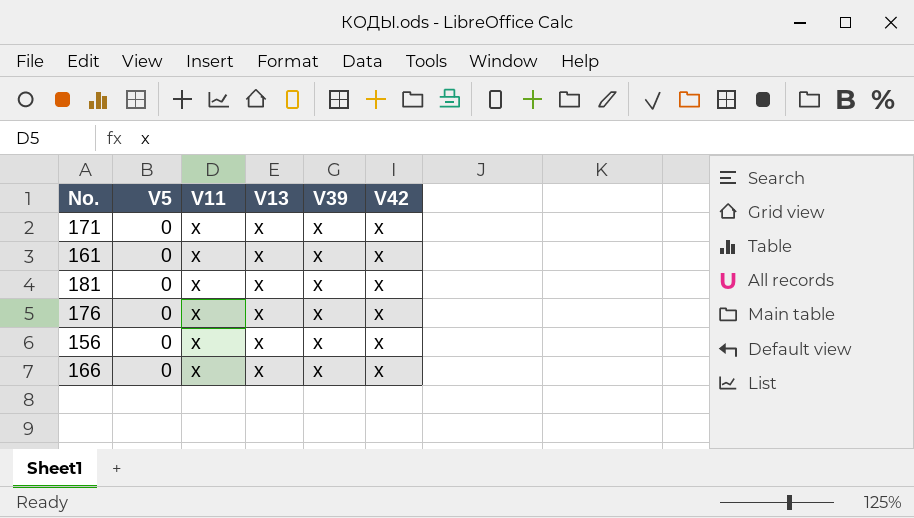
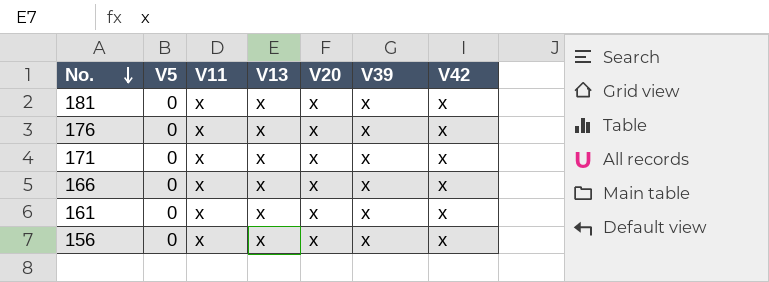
row order: none -> No. descending
column V20 | position: none -> 5

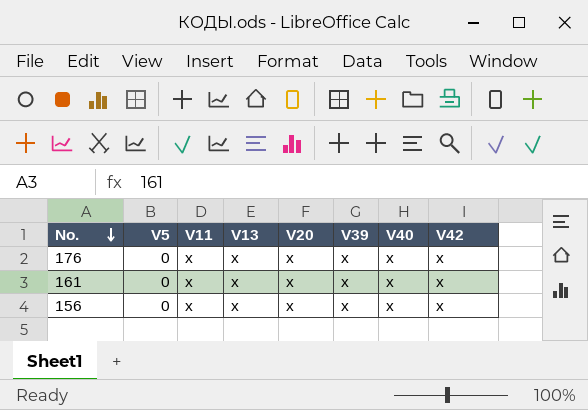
column V40 | position: none -> 7
row 181: 0 | х | х | х | х | х -> none
row 171: 0 | х | х | х | х | х -> none
row 166: 0 | х | х | х | х | х -> none

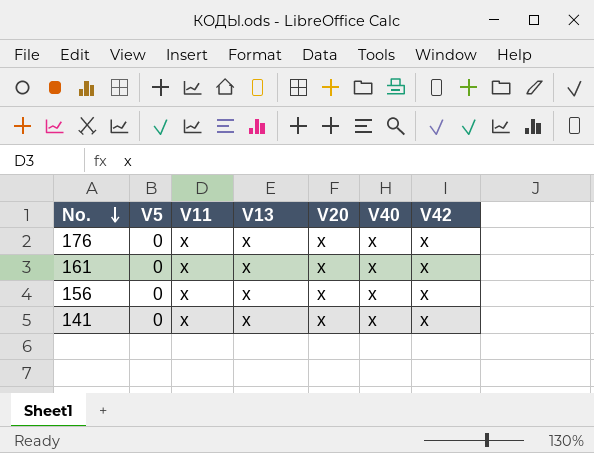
column V39 | position: 6 -> none
row 141: none -> 0 | х | х | х | х | х

